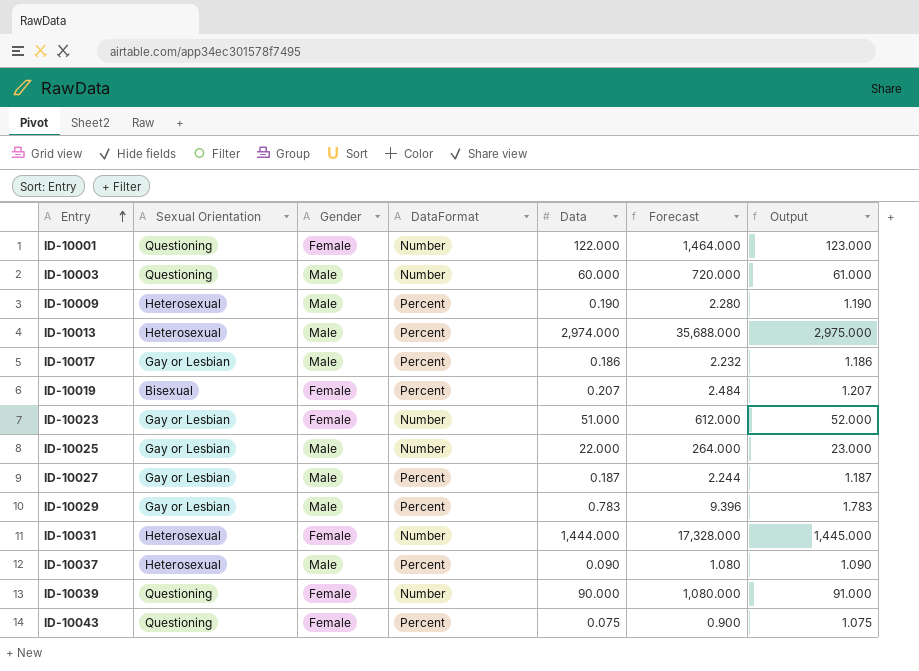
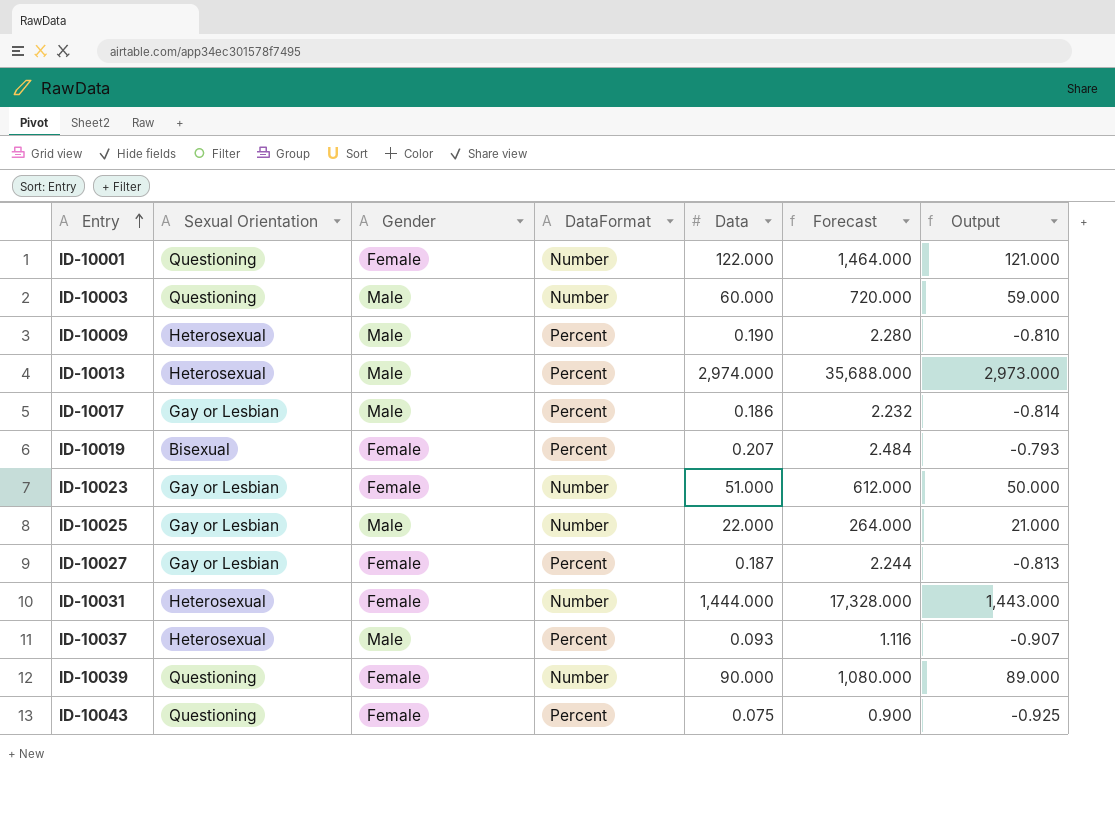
column Output | formula: [Data] + 1 -> [Data] - 1
row ID-10029: Gay or Lesbian | Male | Percent | 0.783 | 9.396 | 1.783 -> none
ID-10027 | Gender: Male -> Female
ID-10037 | Data: 0.090 -> 0.093
ID-10037 | Forecast: 1.080 -> 1.116

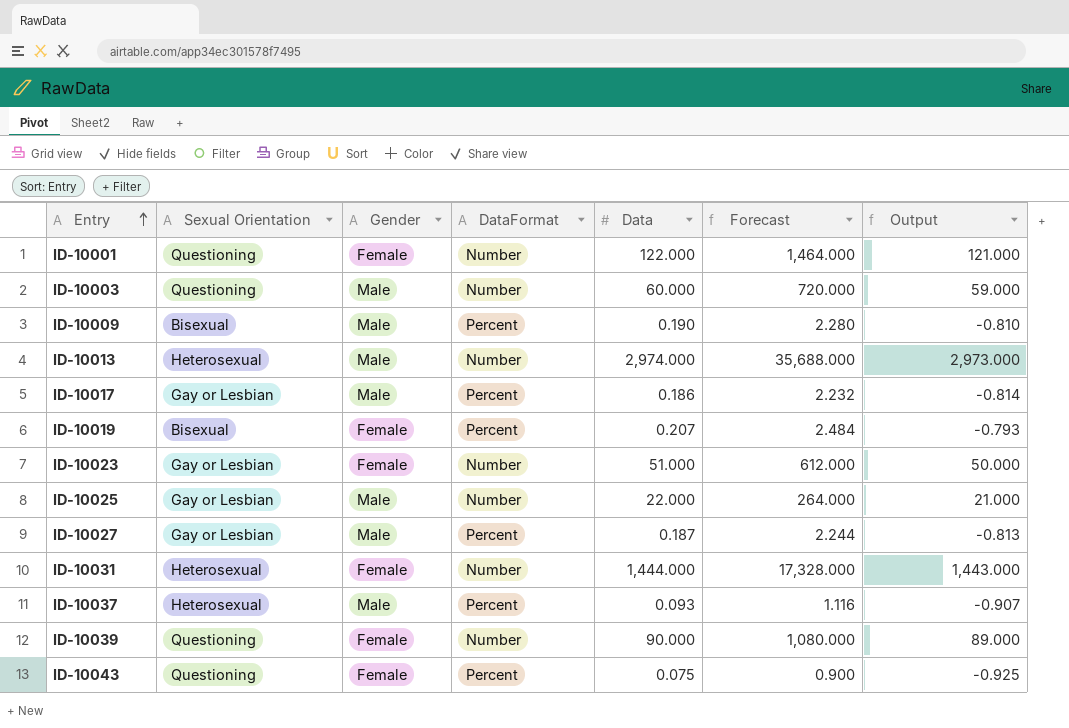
ID-10009 | Sexual Orientation: Heterosexual -> Bisexual
ID-10013 | DataFormat: Percent -> Number
ID-10027 | Gender: Female -> Male

